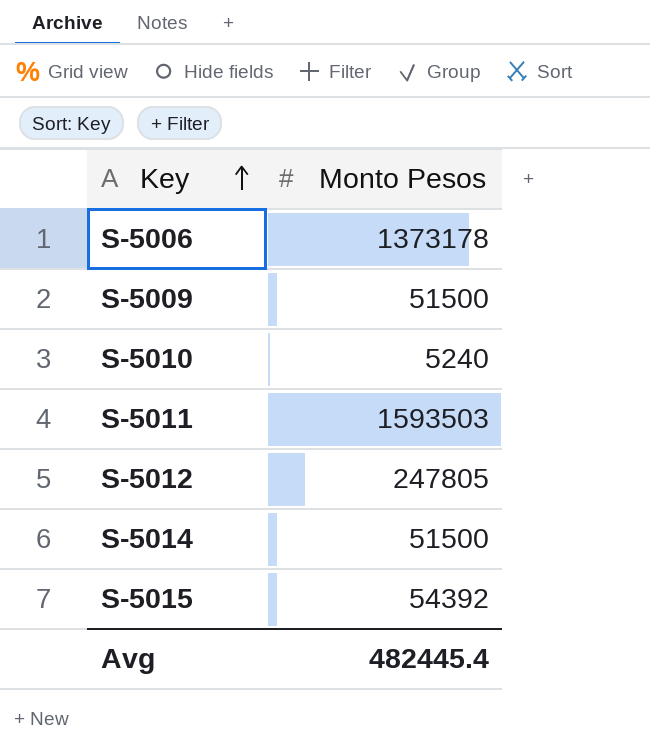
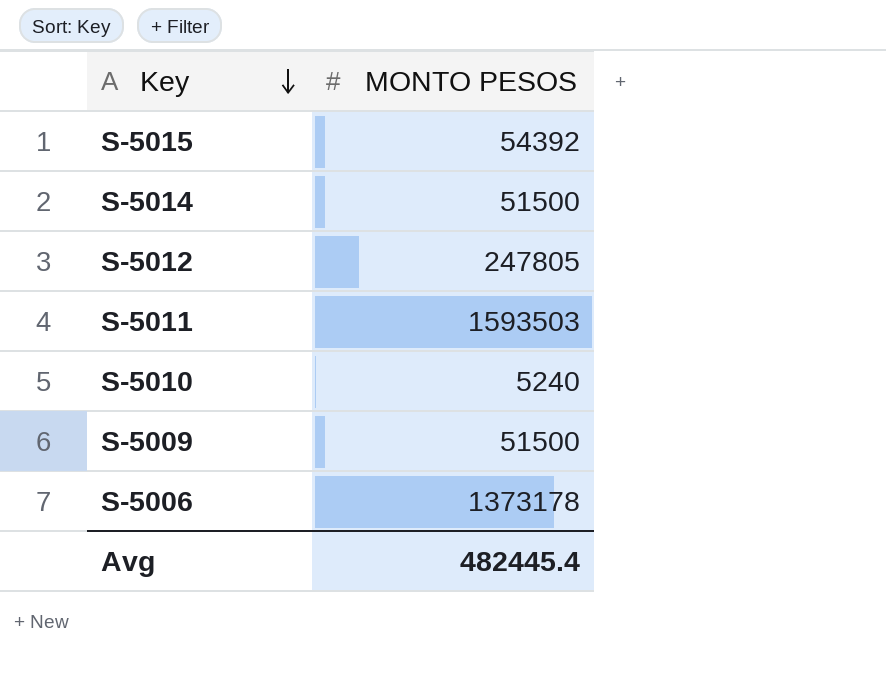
row order: Key ascending -> Key descending
column name: Monto Pesos -> MONTO PESOS

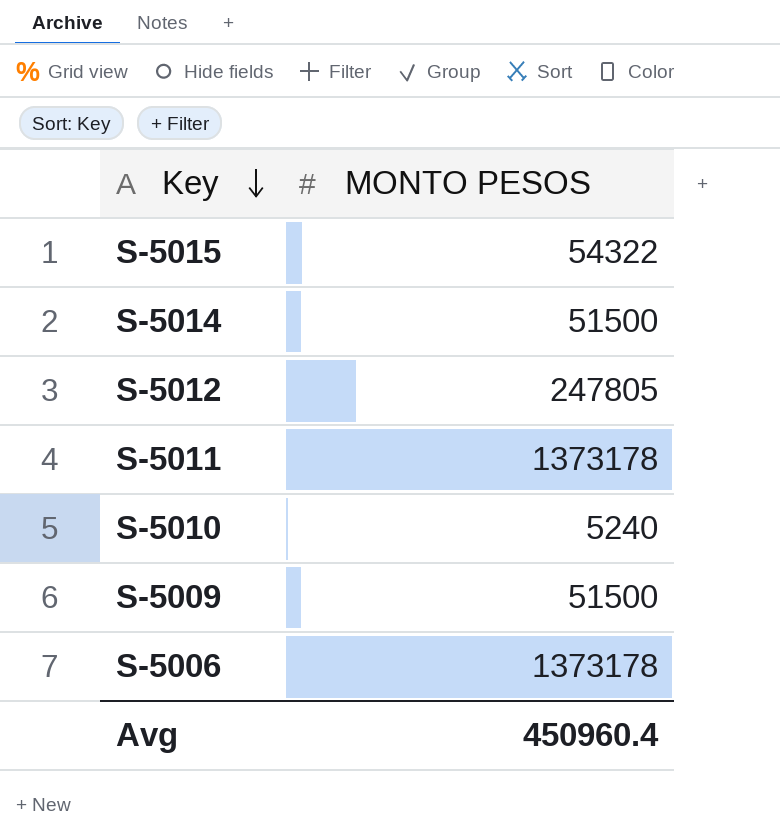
S-5015 | MONTO PESOS: 54392 -> 54322
S-5011 | MONTO PESOS: 1593503 -> 1373178
Avg | MONTO PESOS: 482445.4 -> 450960.4

